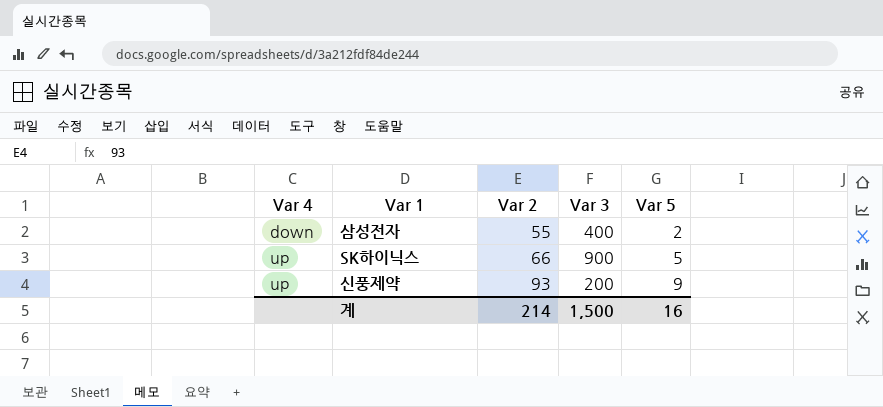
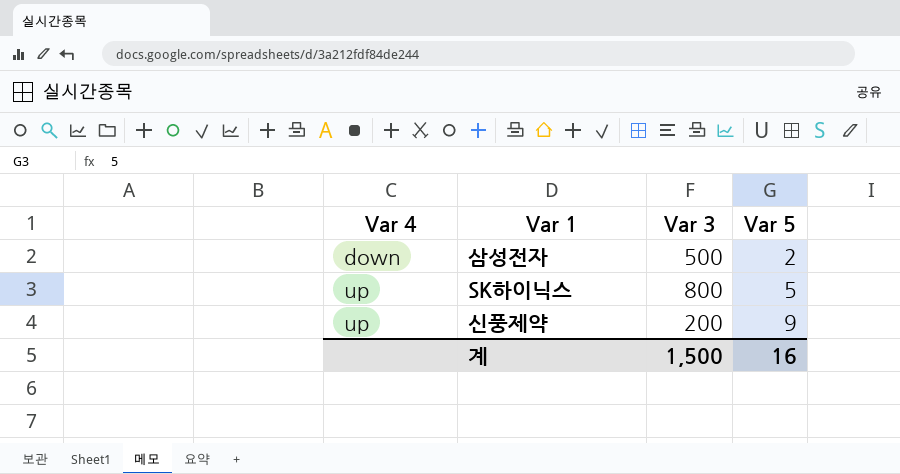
column Var 2 | position: 3 -> none
삼성전자 | Var 3: 400 -> 500
SK하이닉스 | Var 3: 900 -> 800

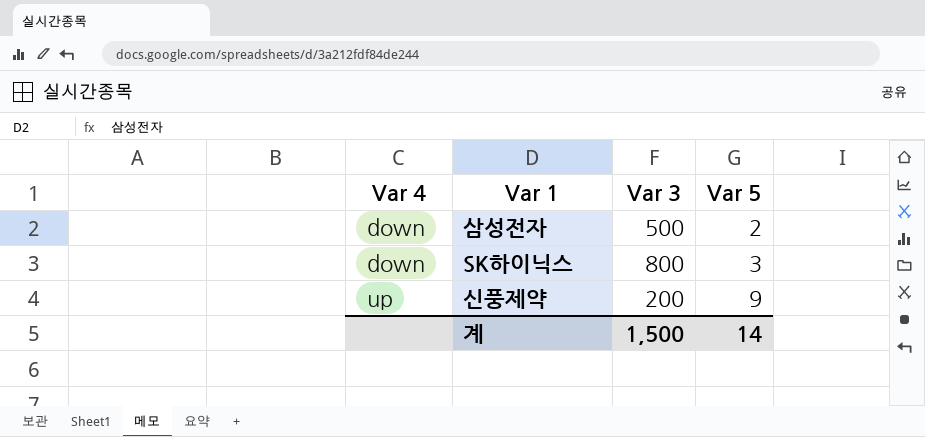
SK하이닉스 | Var 4: up -> down
SK하이닉스 | Var 5: 5 -> 3
계 | Var 5: 16 -> 14

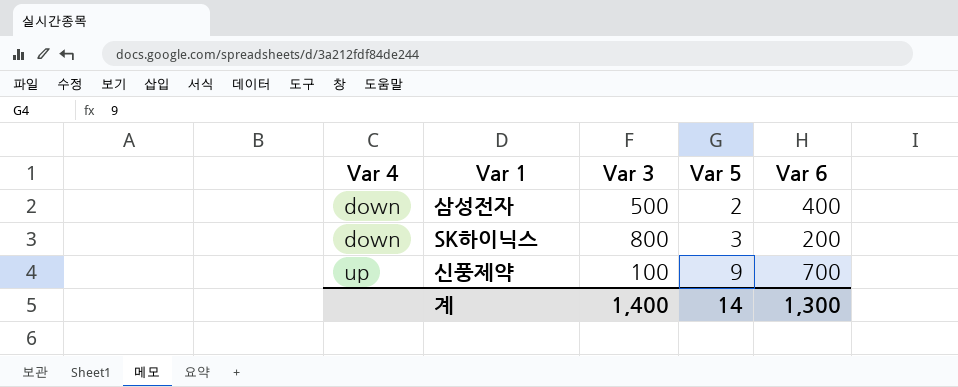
column Var 6 | position: none -> 5
신풍제약 | Var 3: 200 -> 100
계 | Var 3: 1,500 -> 1,400

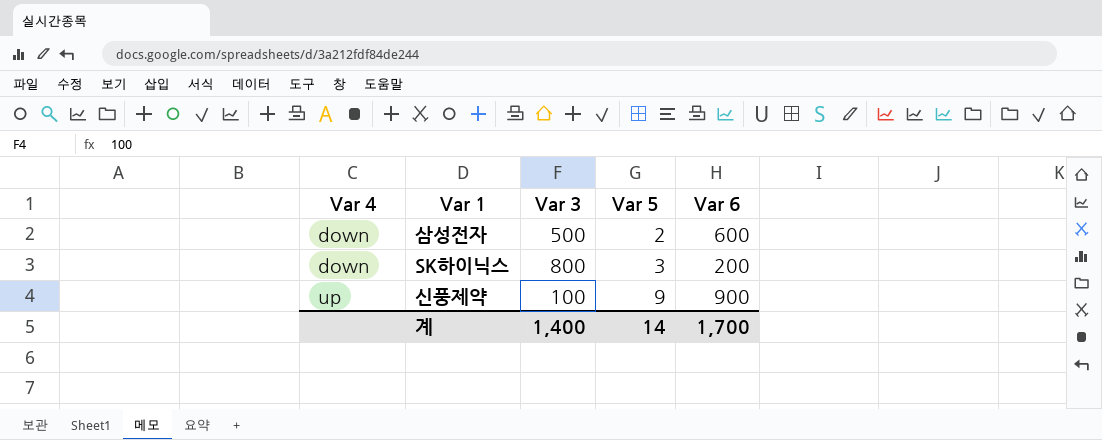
삼성전자 | Var 6: 400 -> 600
신풍제약 | Var 6: 700 -> 900
계 | Var 6: 1,300 -> 1,700

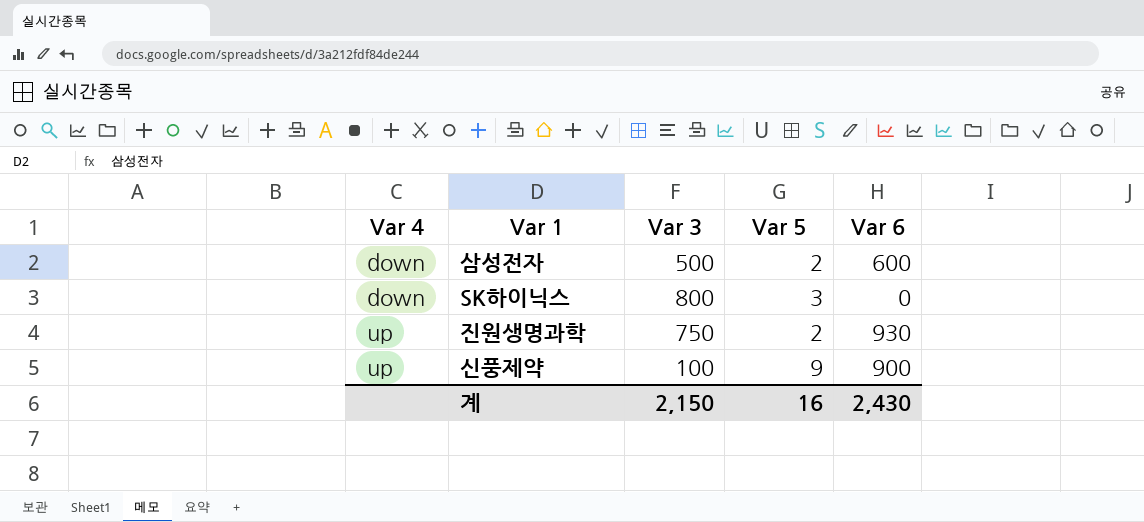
SK하이닉스 | Var 6: 200 -> 0
row 진원생명과학: none -> up | 750 | 2 | 930
계 | Var 3: 1,400 -> 2,150
계 | Var 5: 14 -> 16
계 | Var 6: 1,700 -> 2,430

